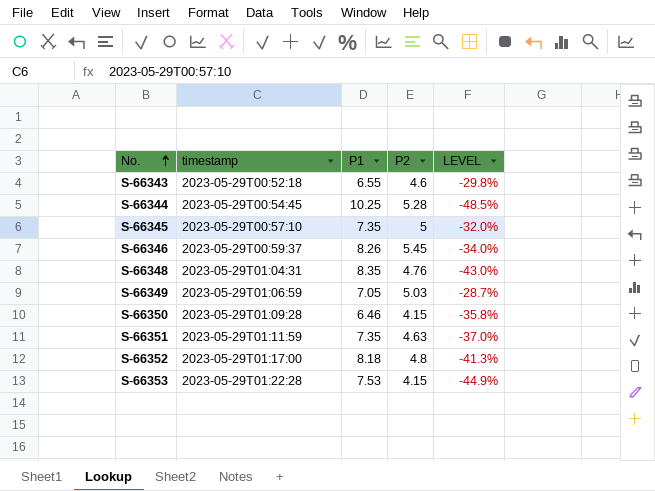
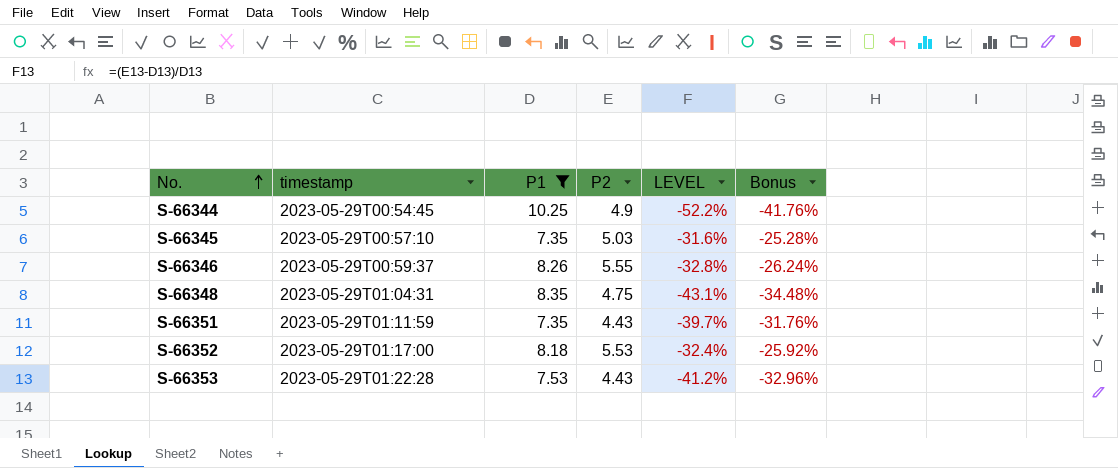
filter: none -> P1 >= 7.35
column Bonus | formula: none -> [LEVEL] * 0.8
S-66344 | P2: 5.28 -> 4.9
S-66344 | LEVEL: -48.5% -> -52.2%
S-66345 | P2: 5 -> 5.03
S-66345 | LEVEL: -32.0% -> -31.6%
S-66346 | P2: 5.45 -> 5.55
S-66346 | LEVEL: -34.0% -> -32.8%
S-66348 | P2: 4.76 -> 4.75
S-66348 | LEVEL: -43.0% -> -43.1%
S-66351 | P2: 4.63 -> 4.43
S-66351 | LEVEL: -37.0% -> -39.7%
S-66352 | P2: 4.8 -> 5.53
S-66352 | LEVEL: -41.3% -> -32.4%
S-66353 | P2: 4.15 -> 4.43
S-66353 | LEVEL: -44.9% -> -41.2%

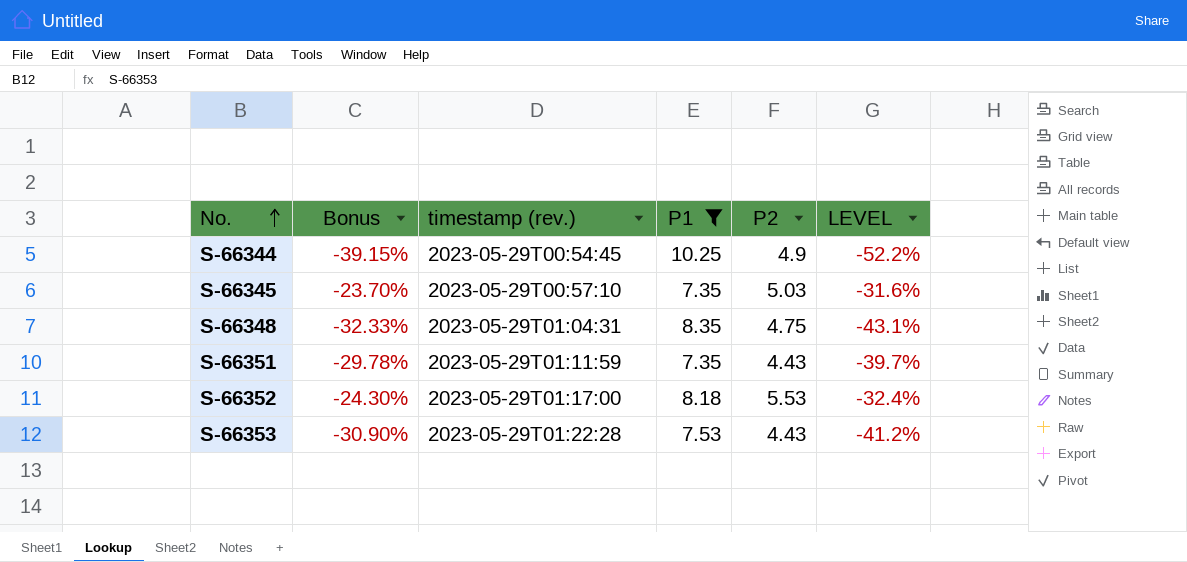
column Bonus | formula: [LEVEL] * 0.8 -> [LEVEL] * 0.75
column Bonus | position: 6 -> 2
column name: timestamp -> timestamp (rev.)
row S-66346: 2023-05-29T00:59:37 | 8.26 | 5.55 | -32.8% | -26.24% -> none

